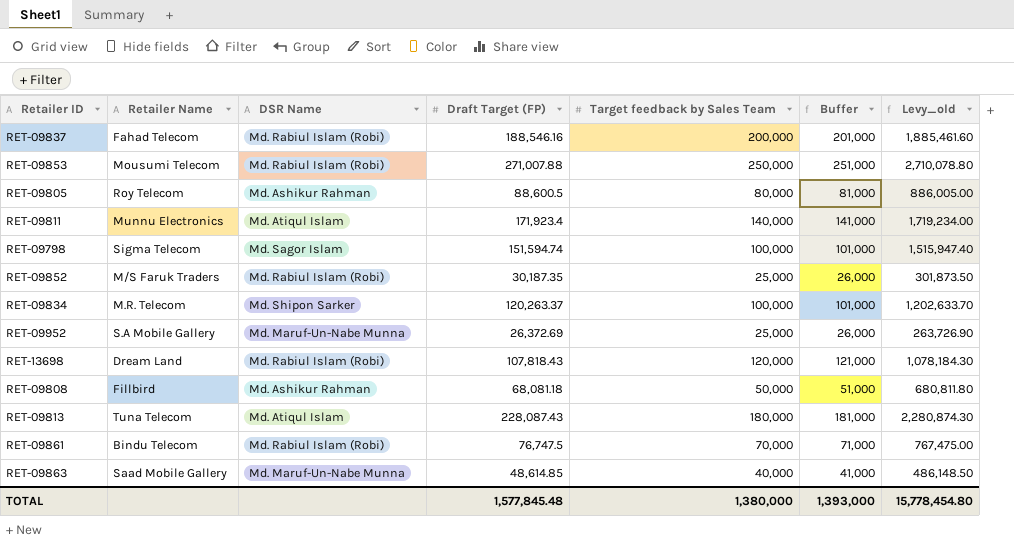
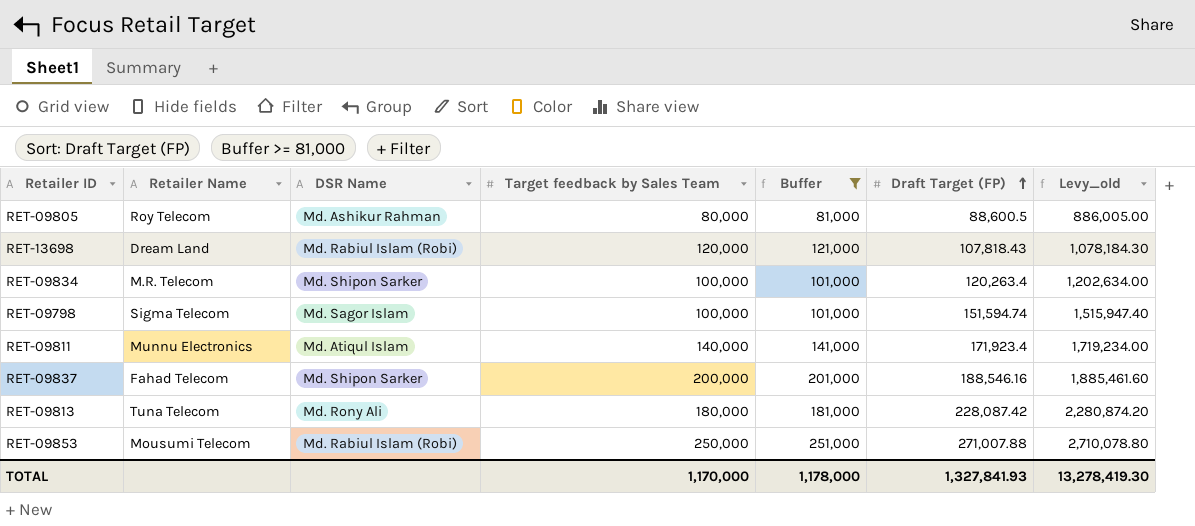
filter: none -> Buffer >= 81,000
row order: none -> Draft Target (FP) ascending
column Draft Target (FP) | position: 4 -> 6
RET-09834 | Draft Target (FP): 120,263.37 -> 120,263.4
RET-09834 | Levy_old: 1,202,633.70 -> 1,202,634.00
RET-09837 | DSR Name: Md. Rabiul Islam (Robi) -> Md. Shipon Sarker
RET-09813 | DSR Name: Md. Atiqul Islam -> Md. Rony Ali
RET-09813 | Draft Target (FP): 228,087.43 -> 228,087.42
RET-09813 | Levy_old: 2,280,874.30 -> 2,280,874.20
TOTAL | Target feedback by Sales Team: 1,380,000 -> 1,170,000
TOTAL | Buffer: 1,393,000 -> 1,178,000
TOTAL | Draft Target (FP): 1,577,845.48 -> 1,327,841.93
TOTAL | Levy_old: 15,778,454.80 -> 13,278,419.30

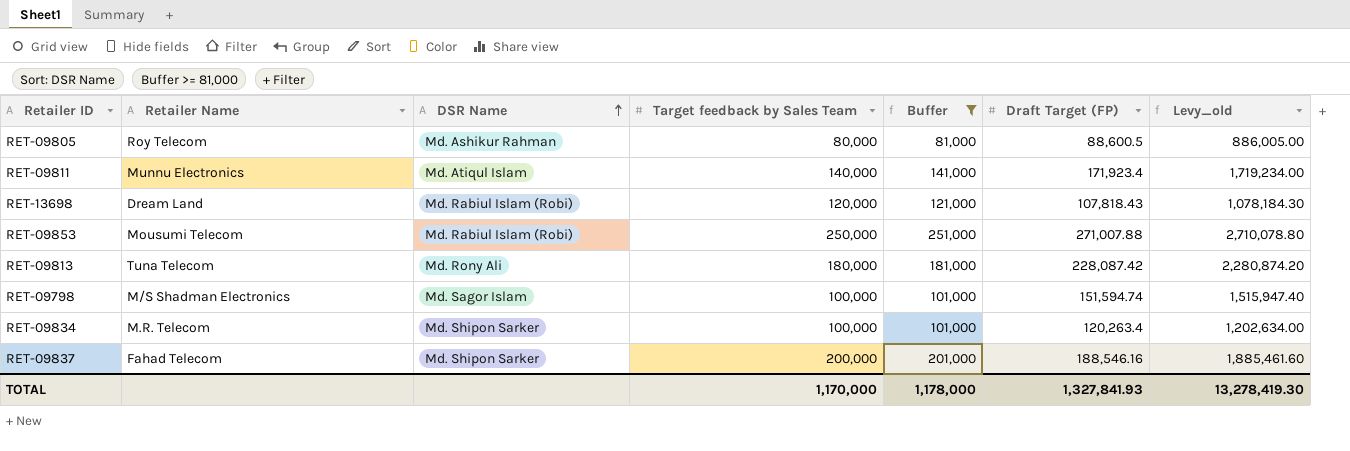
row order: Draft Target (FP) ascending -> DSR Name ascending
RET-09798 | Retailer Name: Sigma Telecom -> M/S Shadman Electronics

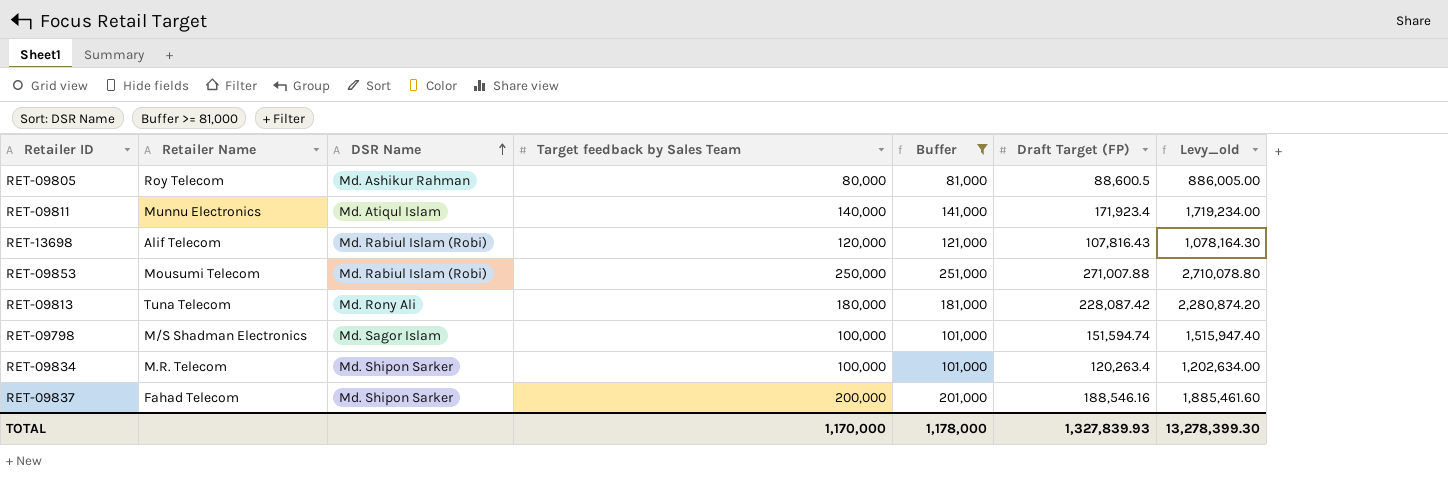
RET-13698 | Retailer Name: Dream Land -> Alif Telecom
RET-13698 | Draft Target (FP): 107,818.43 -> 107,816.43
RET-13698 | Levy_old: 1,078,184.30 -> 1,078,164.30
TOTAL | Draft Target (FP): 1,327,841.93 -> 1,327,839.93
TOTAL | Levy_old: 13,278,419.30 -> 13,278,399.30

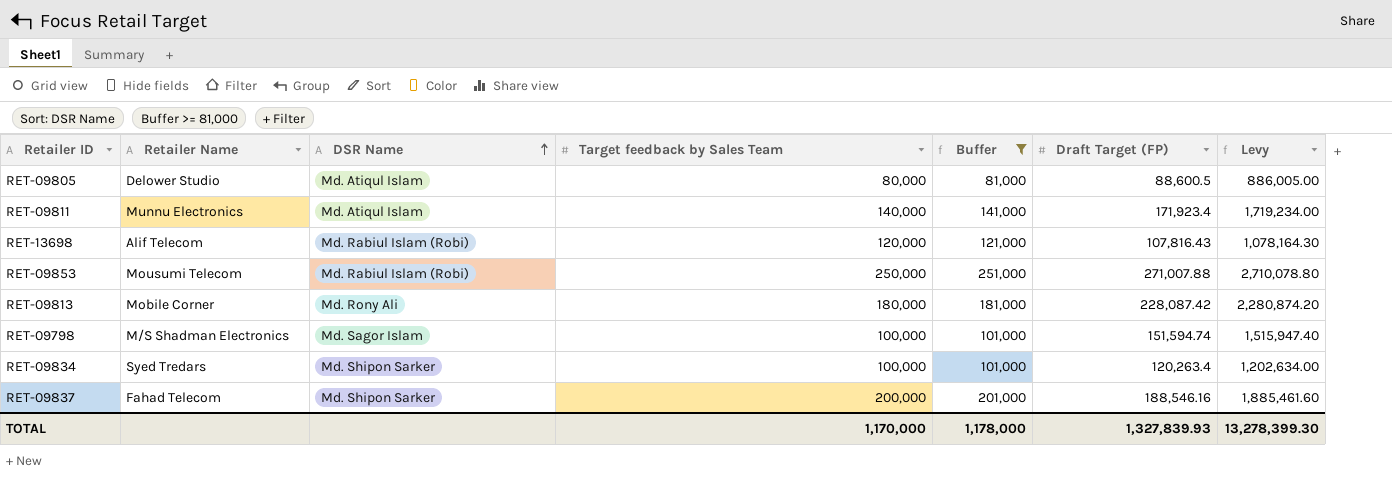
column name: Levy_old -> Levy
RET-09805 | Retailer Name: Roy Telecom -> Delower Studio
RET-09805 | DSR Name: Md. Ashikur Rahman -> Md. Atiqul Islam
RET-09813 | Retailer Name: Tuna Telecom -> Mobile Corner
RET-09834 | Retailer Name: M.R. Telecom -> Syed Tredars

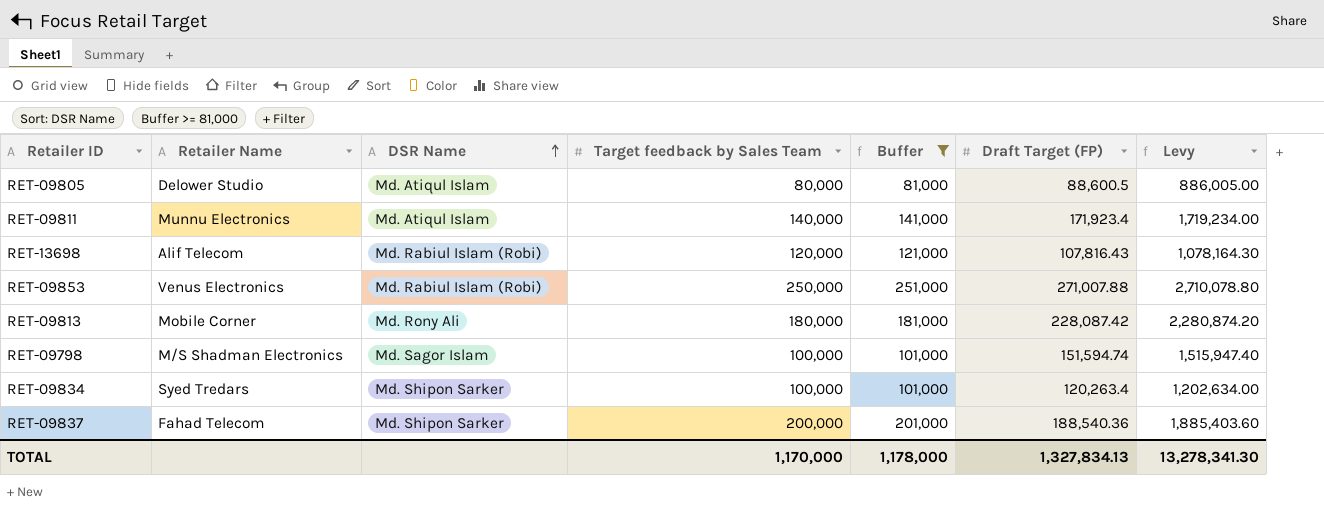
RET-09853 | Retailer Name: Mousumi Telecom -> Venus Electronics
RET-09837 | Draft Target (FP): 188,546.16 -> 188,540.36
RET-09837 | Levy: 1,885,461.60 -> 1,885,403.60
TOTAL | Draft Target (FP): 1,327,839.93 -> 1,327,834.13
TOTAL | Levy: 13,278,399.30 -> 13,278,341.30

